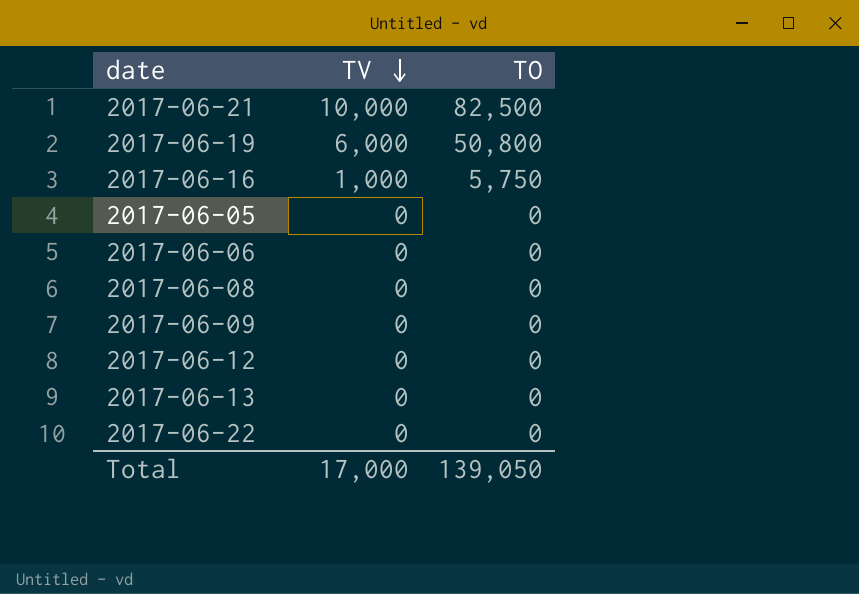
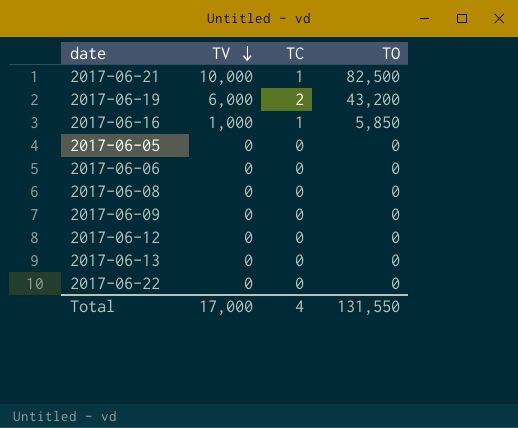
column TC | position: none -> 3
2017-06-19 | TO: 50,800 -> 43,200
2017-06-16 | TO: 5,750 -> 5,850
Total | TO: 139,050 -> 131,550

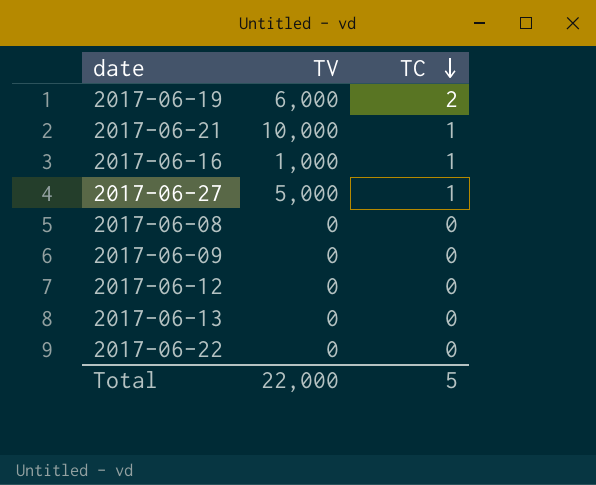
row order: TV descending -> TC descending
column TO | position: 4 -> none
row 2017-06-05: 0 | 0 | 0 -> none
row 2017-06-06: 0 | 0 | 0 -> none
row 2017-06-27: none -> 5,000 | 1
Total | TV: 17,000 -> 22,000
Total | TC: 4 -> 5

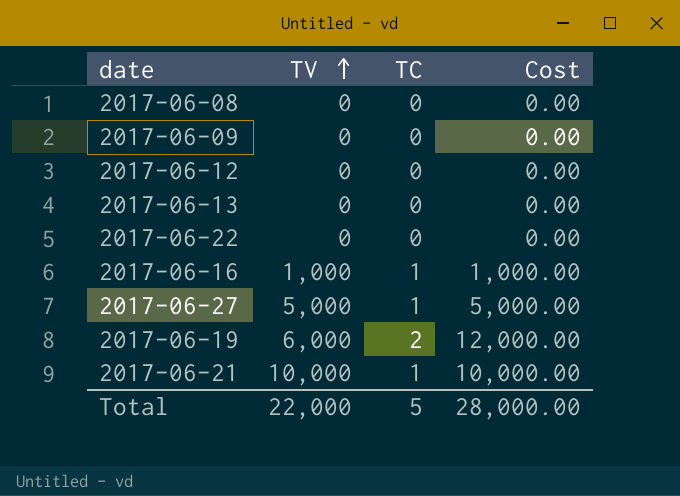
row order: TC descending -> TV ascending
column Cost | formula: none -> [TV] * [TC]

